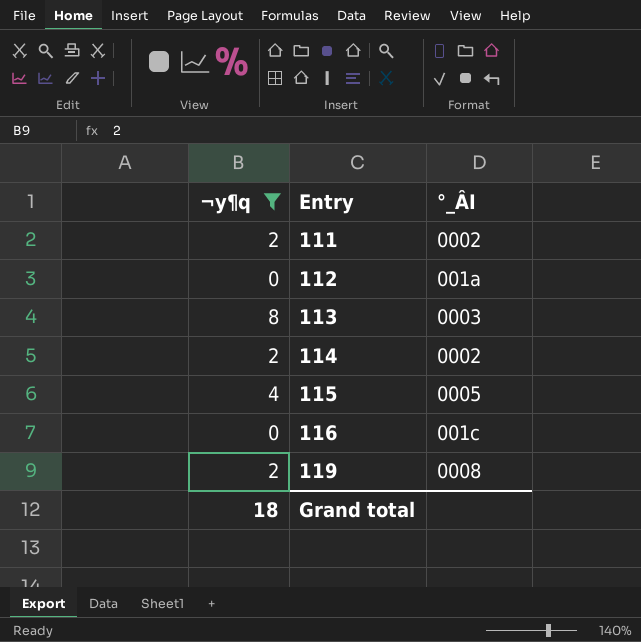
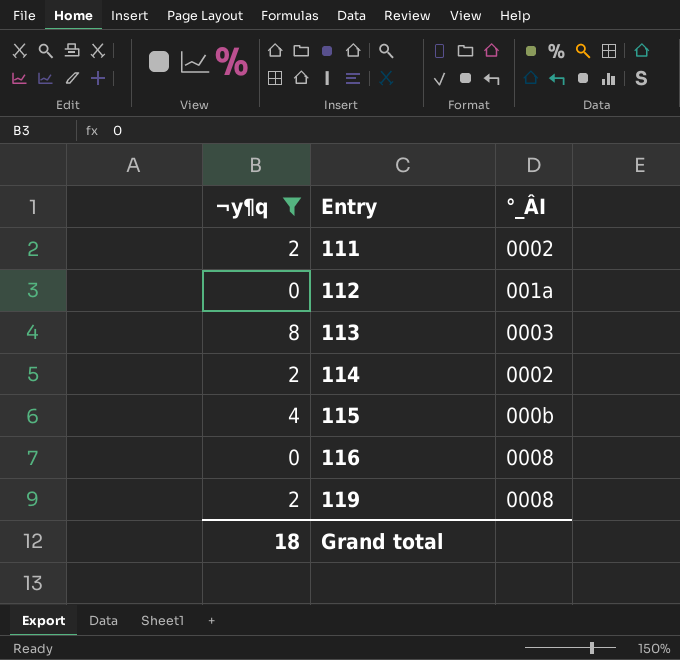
115 | °_ÂI: 0005 -> 000b
116 | °_ÂI: 001c -> 0008

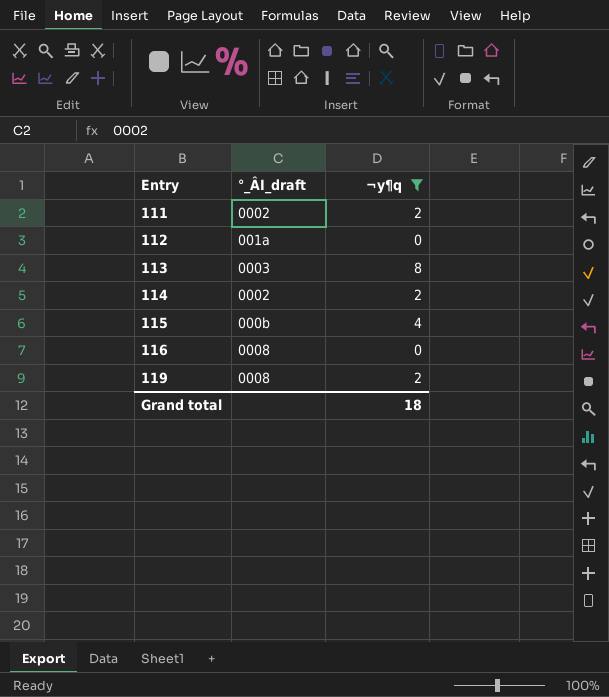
column name: °_ÂI -> °_ÂI_draft
column ¬y¶q | position: 1 -> 3

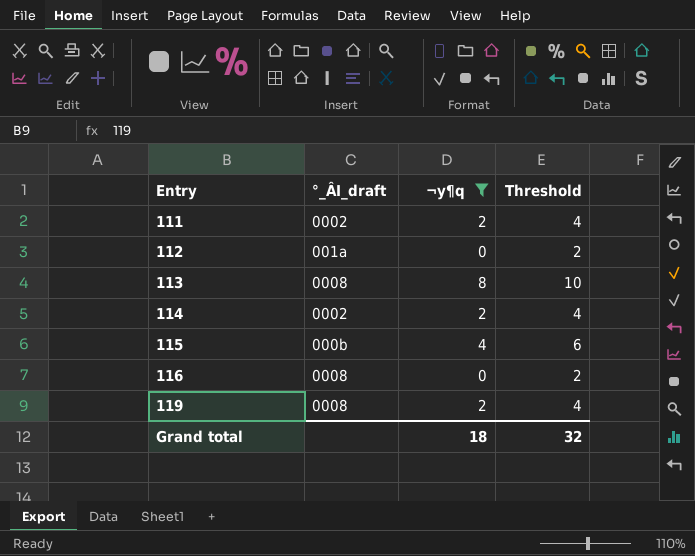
column Threshold | formula: none -> [¬y¶q] + 2
113 | °_ÂI_draft: 0003 -> 0008

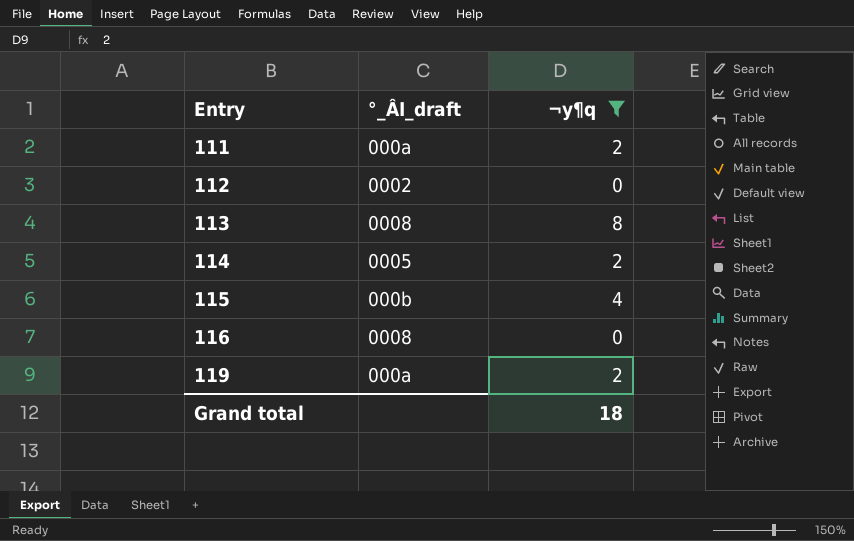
column Threshold | formula: [¬y¶q] + 2 -> none
111 | °_ÂI_draft: 0002 -> 000a
112 | °_ÂI_draft: 001a -> 0002
114 | °_ÂI_draft: 0002 -> 0005
119 | °_ÂI_draft: 0008 -> 000a

